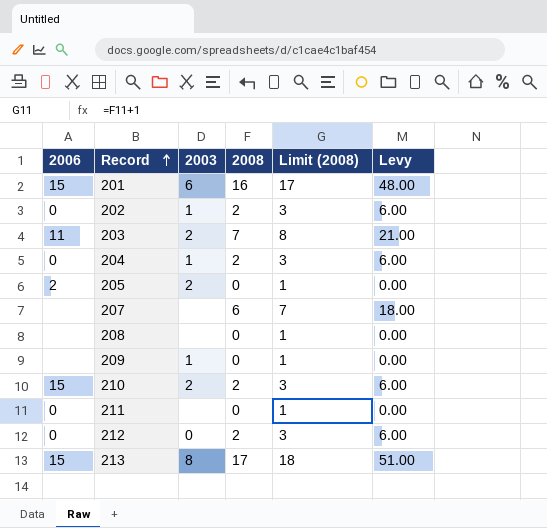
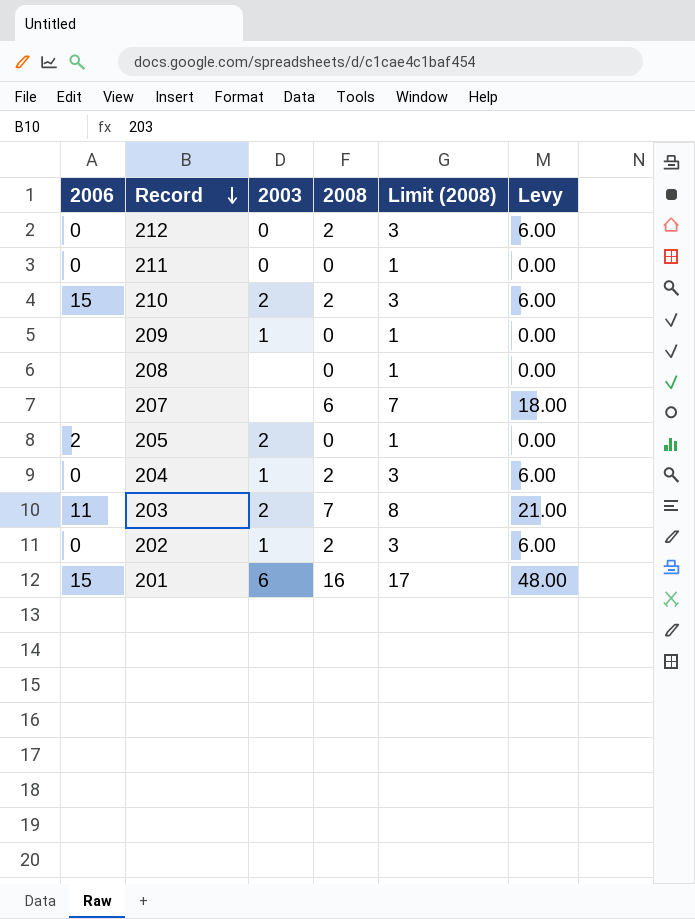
row order: Record ascending -> Record descending
row 213: 15 | 8 | 17 | 18 | 51.00 -> none
211 | 2003: none -> 0

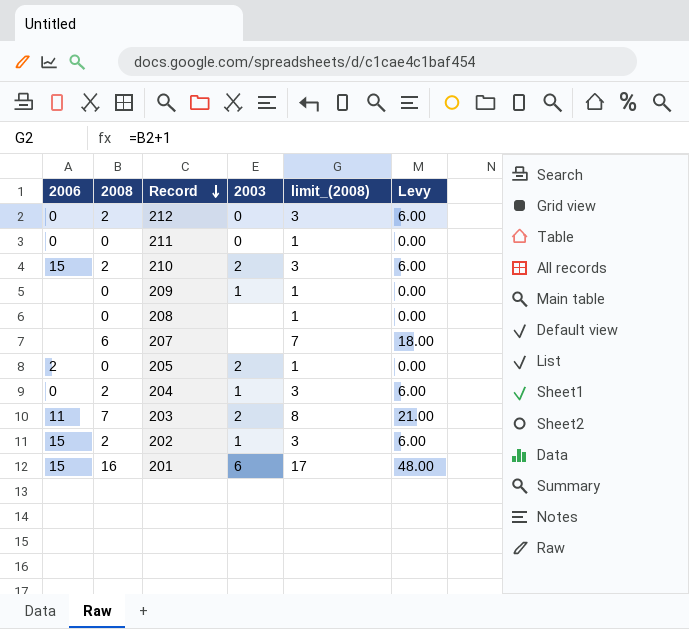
column 2008 | position: 4 -> 2
column name: Limit (2008) -> limit_(2008)
202 | 2006: 0 -> 15

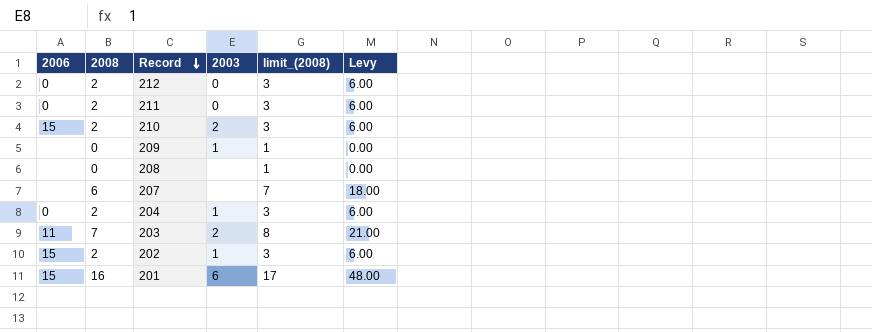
row 205: 2 | 0 | 2 | 1 | 0.00 -> none
211 | 2008: 0 -> 2
211 | limit_(2008): 1 -> 3
211 | Levy: 0.00 -> 6.00

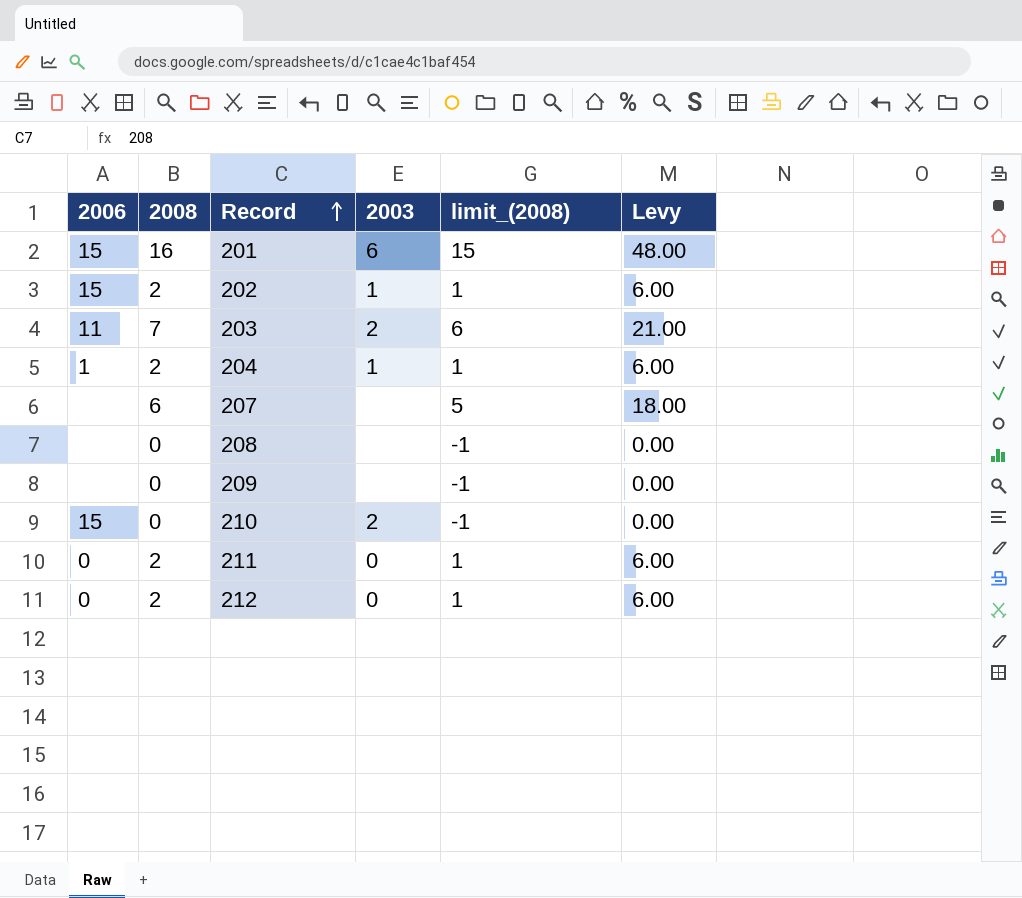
row order: Record descending -> Record ascending
column limit_(2008) | formula: [2008] + 1 -> [2008] - 1
204 | 2006: 0 -> 1
209 | 2003: 1 -> none
210 | 2008: 2 -> 0
210 | Levy: 6.00 -> 0.00

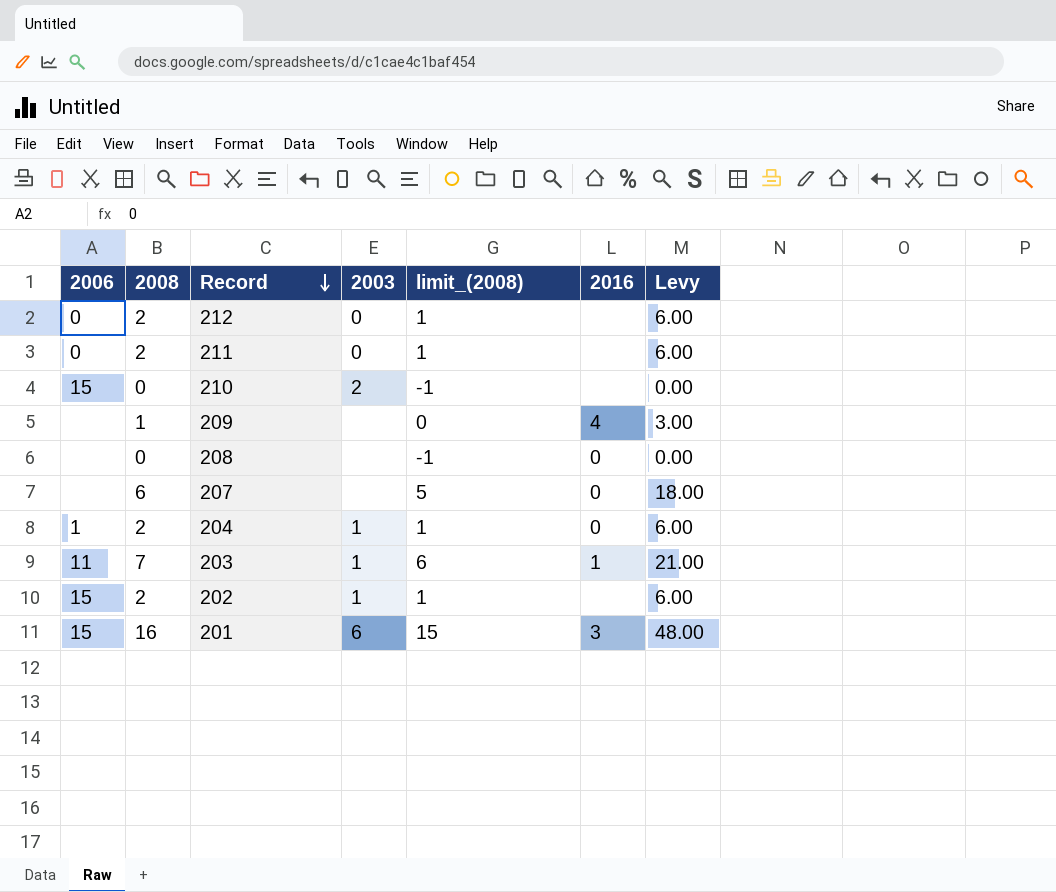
row order: Record ascending -> Record descending
column 2016 | position: none -> 6
209 | 2008: 0 -> 1
209 | limit_(2008): -1 -> 0
209 | Levy: 0.00 -> 3.00
203 | 2003: 2 -> 1

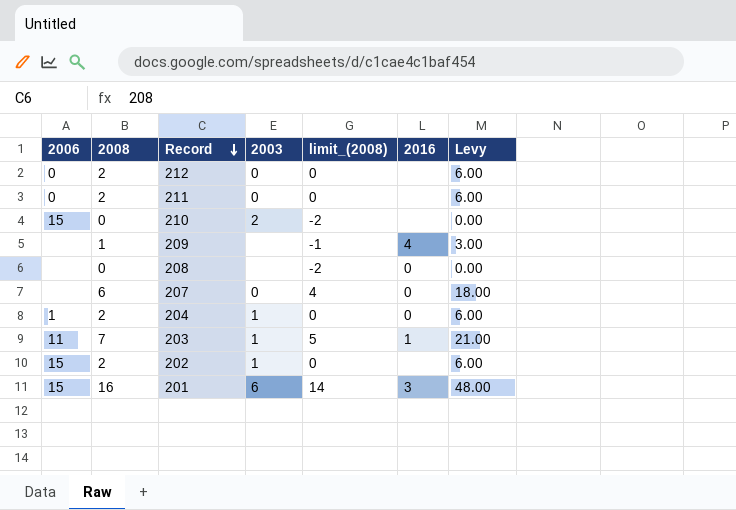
column limit_(2008) | formula: [2008] - 1 -> [2008] - 2
207 | 2003: none -> 0

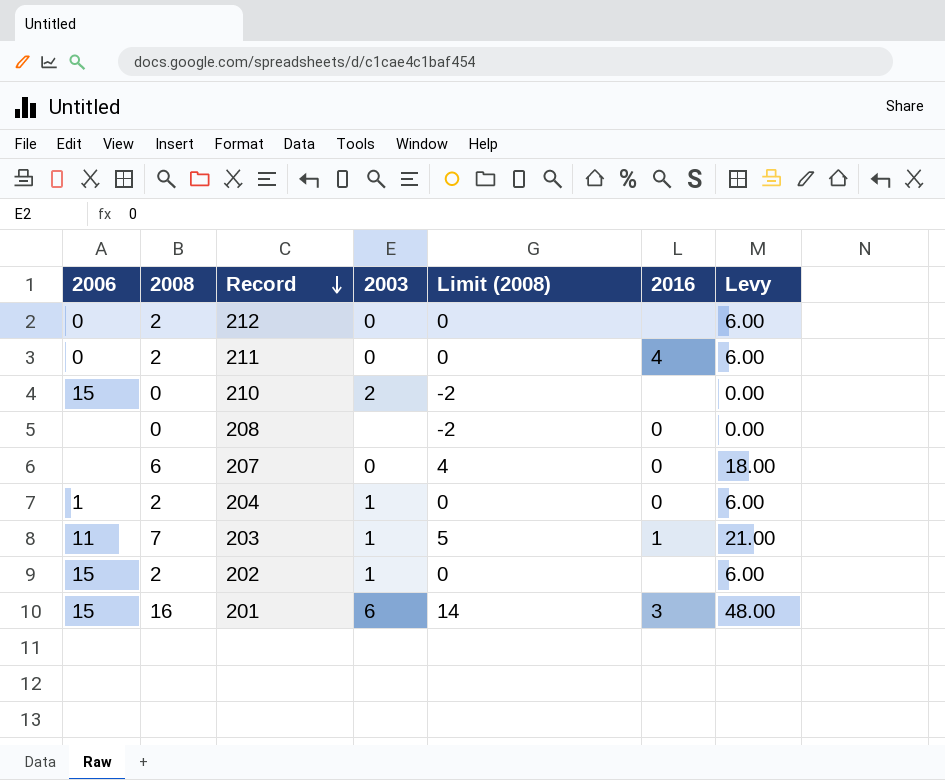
column name: limit_(2008) -> Limit (2008)
row 209: none | 1 | none | -1 | 4 | 3.00 -> none
211 | 2016: none -> 4

